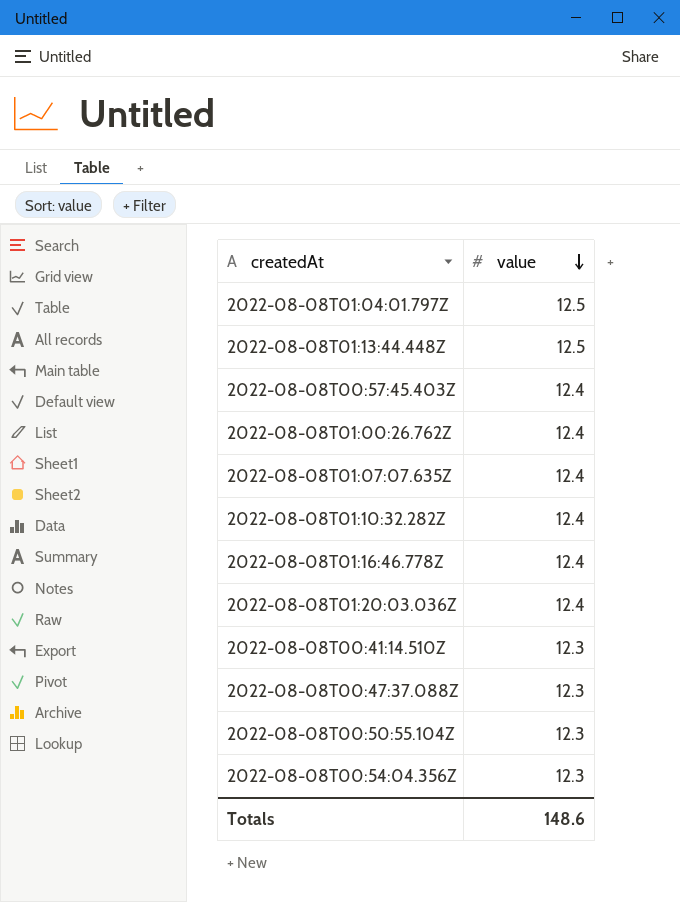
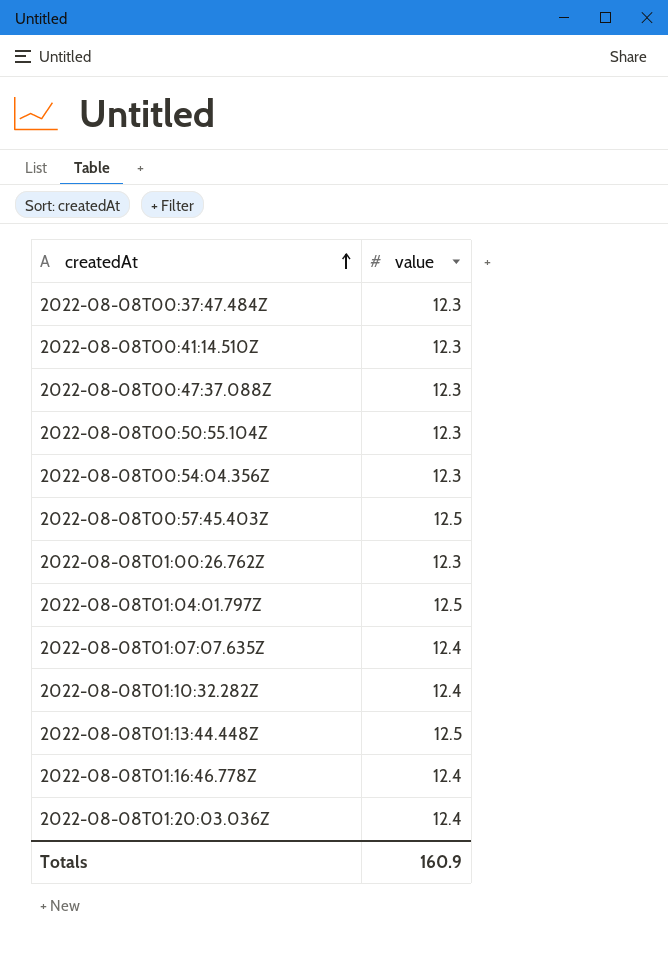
row order: value descending -> createdAt ascending
row 2022-08-08T00:37:47.484Z: none -> 12.3
2022-08-08T00:57:45.403Z | value: 12.4 -> 12.5
2022-08-08T01:00:26.762Z | value: 12.4 -> 12.3
Totals | value: 148.6 -> 160.9

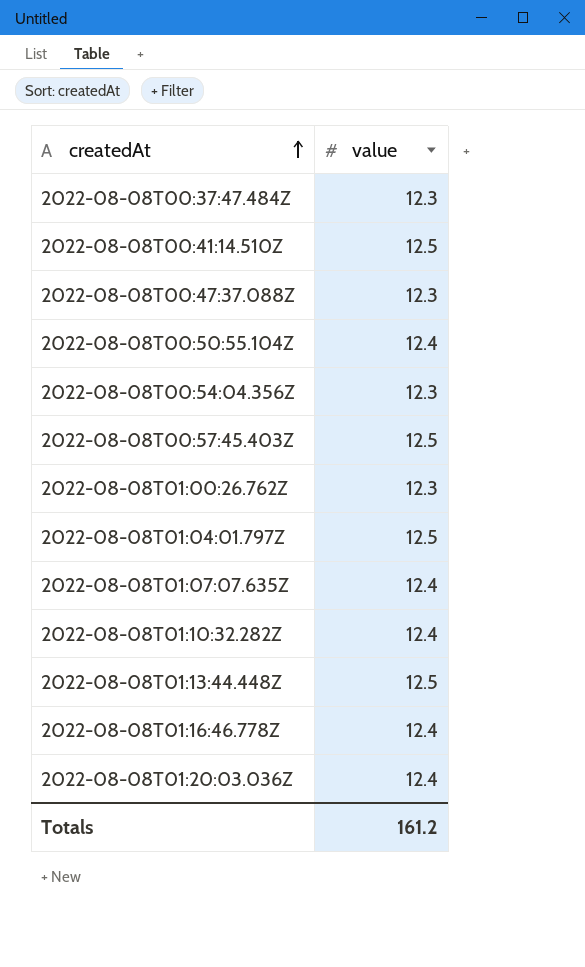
2022-08-08T00:41:14.510Z | value: 12.3 -> 12.5
2022-08-08T00:50:55.104Z | value: 12.3 -> 12.4
Totals | value: 160.9 -> 161.2

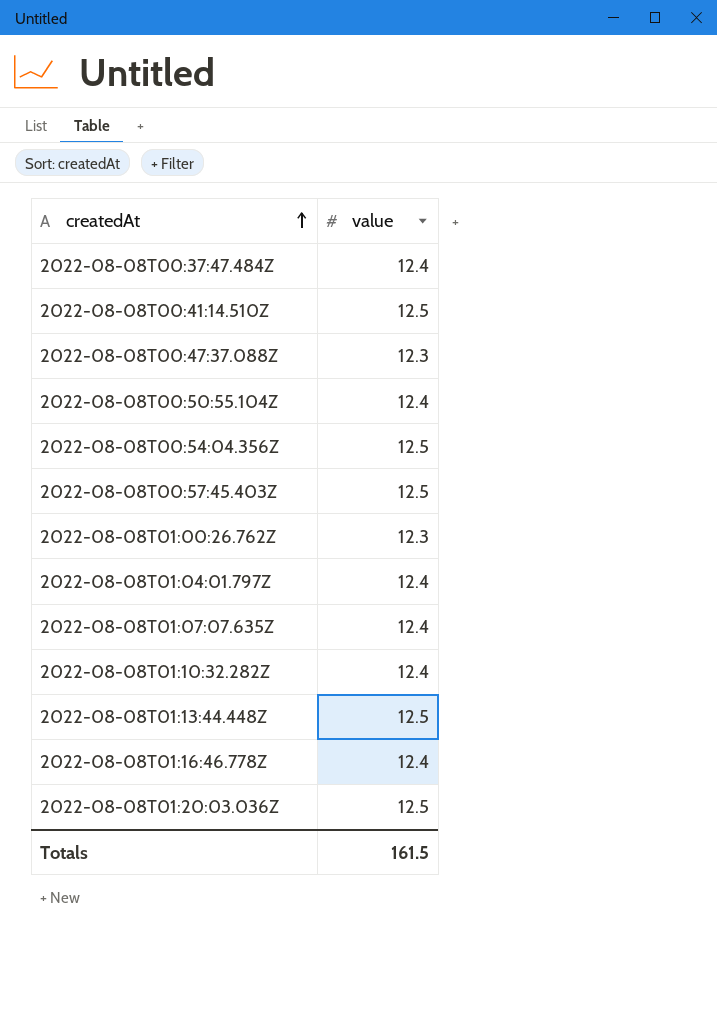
2022-08-08T00:37:47.484Z | value: 12.3 -> 12.4
2022-08-08T00:54:04.356Z | value: 12.3 -> 12.5
2022-08-08T01:04:01.797Z | value: 12.5 -> 12.4
2022-08-08T01:20:03.036Z | value: 12.4 -> 12.5
Totals | value: 161.2 -> 161.5

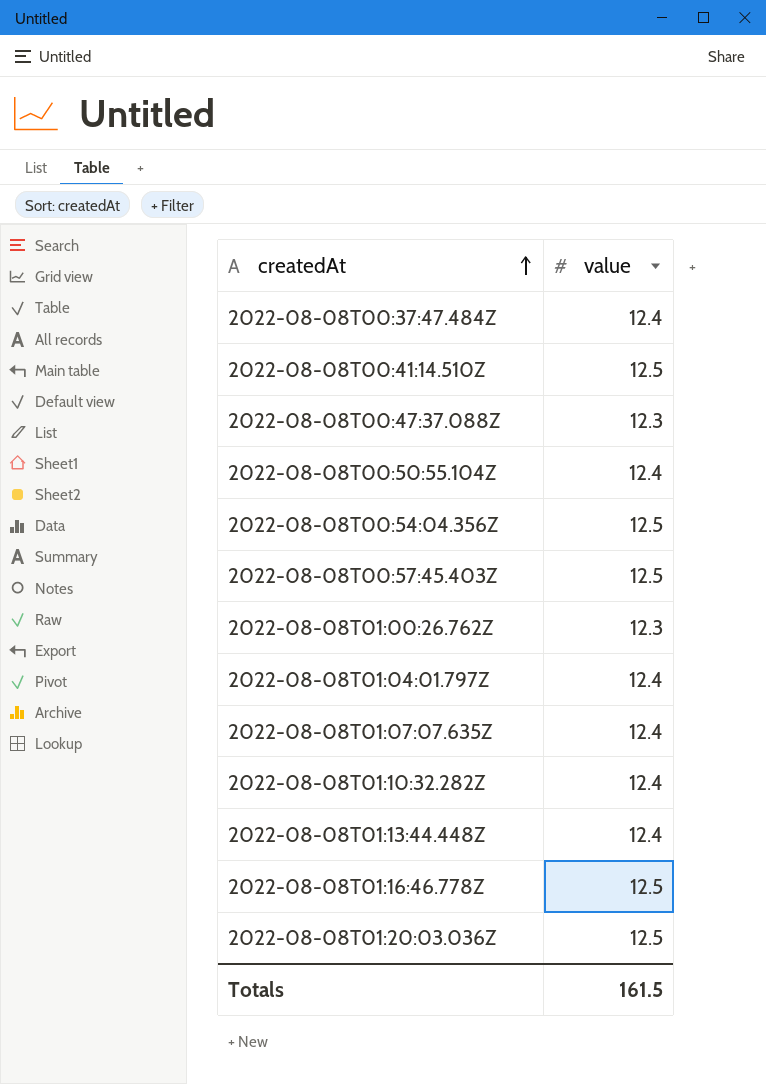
2022-08-08T01:13:44.448Z | value: 12.5 -> 12.4
2022-08-08T01:16:46.778Z | value: 12.4 -> 12.5

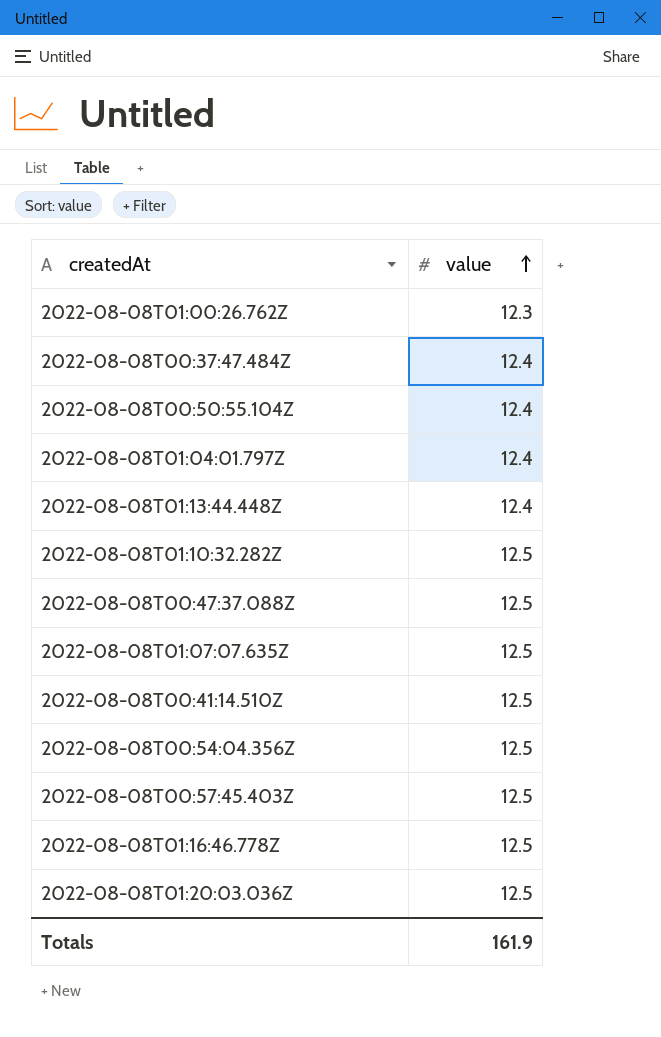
row order: createdAt ascending -> value ascending
2022-08-08T01:10:32.282Z | value: 12.4 -> 12.5
2022-08-08T00:47:37.088Z | value: 12.3 -> 12.5
2022-08-08T01:07:07.635Z | value: 12.4 -> 12.5
Totals | value: 161.5 -> 161.9

